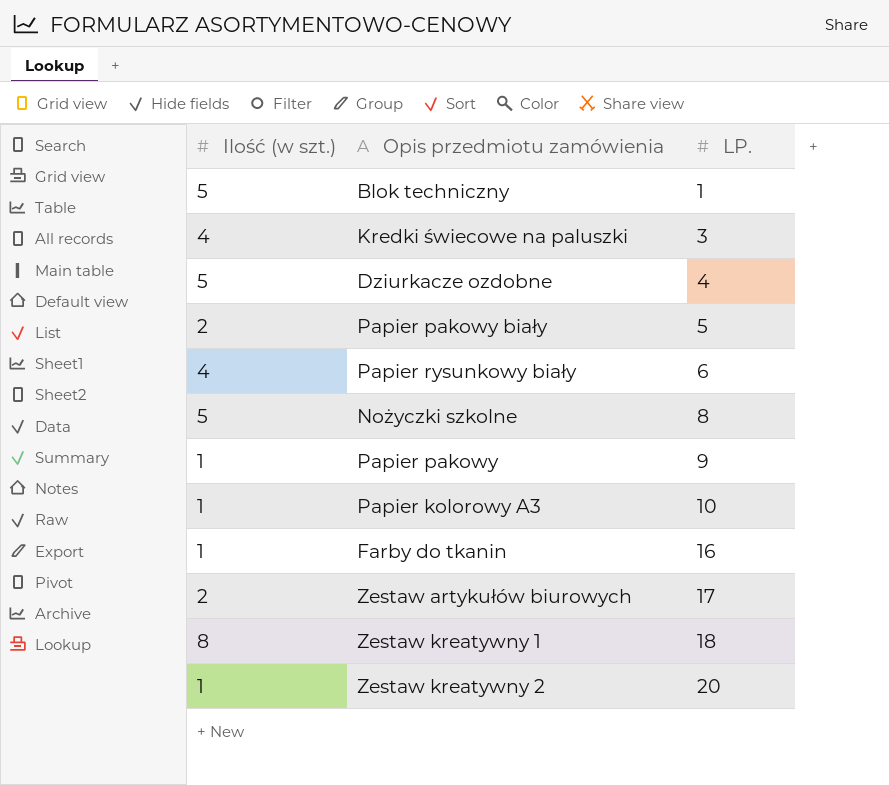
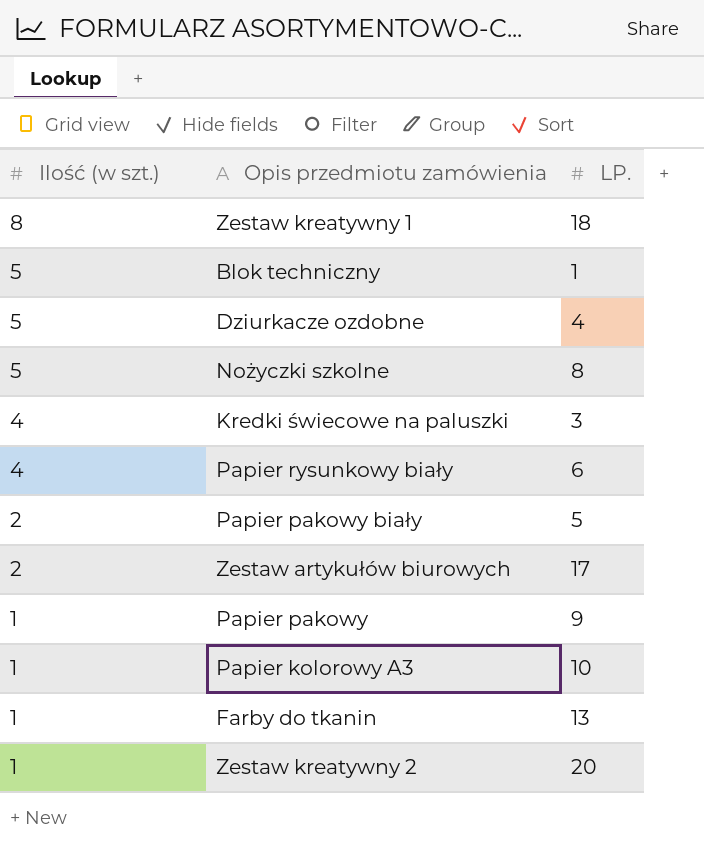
row order: LP. ascending -> Ilość (w szt.) descending
Farby do tkanin | LP.: 16 -> 13

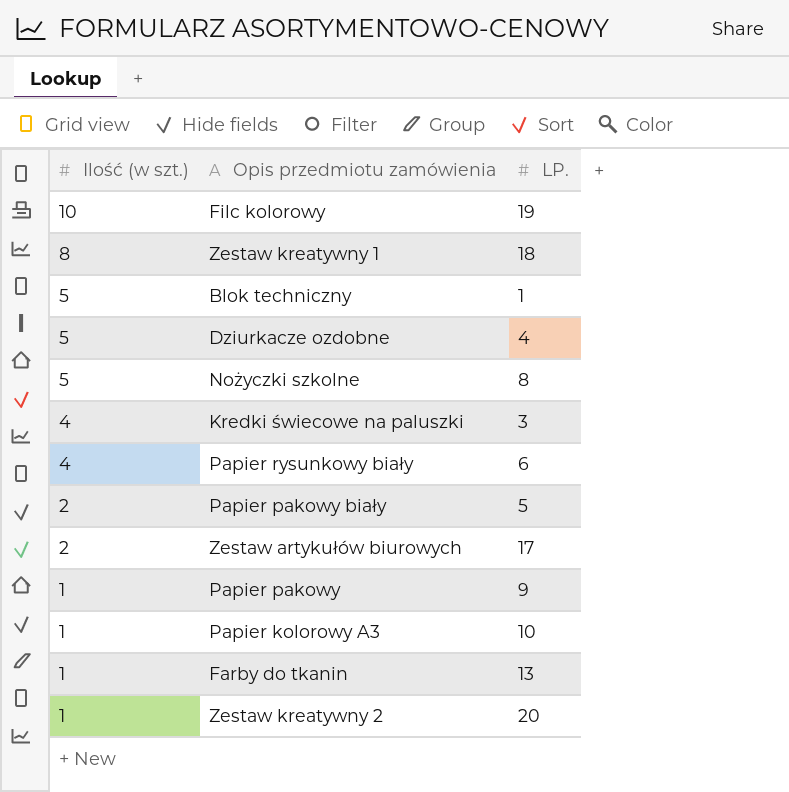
row Filc kolorowy: none -> 10 | 19

